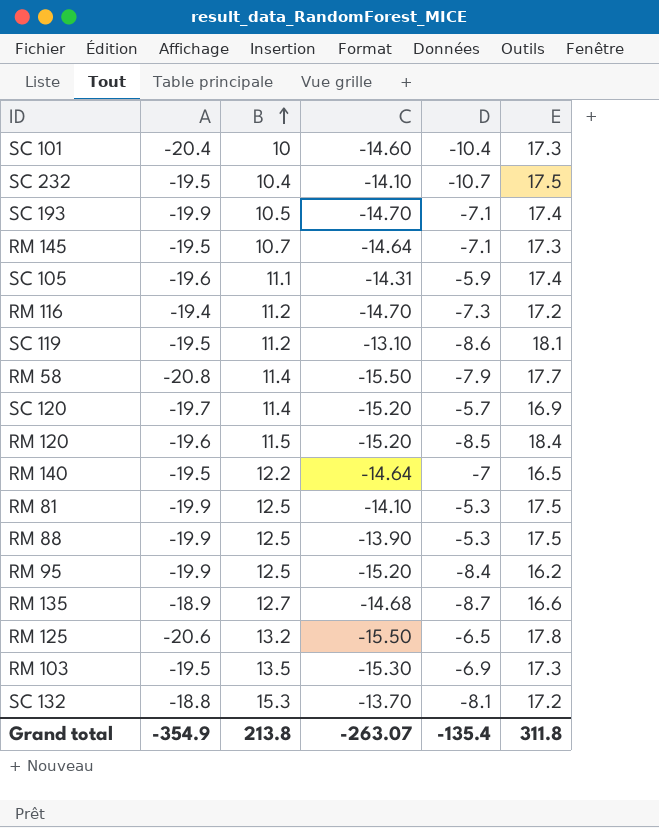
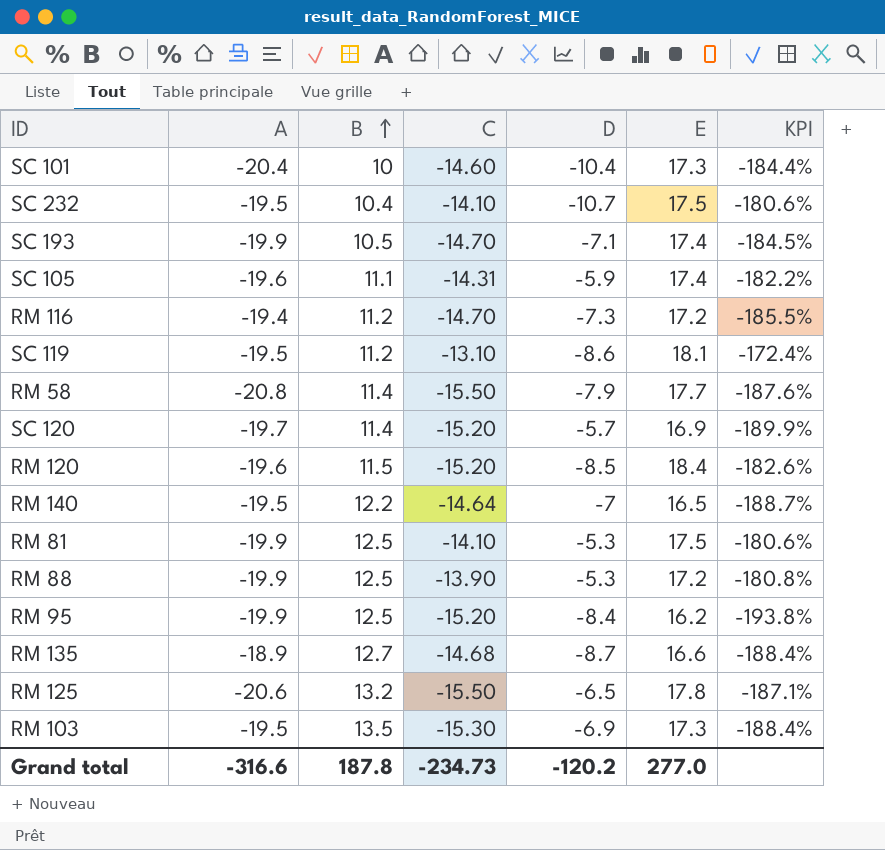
column KPI | formula: none -> ([C] - [E]) / [E]
row RM 145: -19.5 | 10.7 | -14.64 | -7.1 | 17.3 -> none
row SC 132: -18.8 | 15.3 | -13.70 | -8.1 | 17.2 -> none
RM 88 | E: 17.5 -> 17.2
Grand total | A: -354.9 -> -316.6
Grand total | B: 213.8 -> 187.8
Grand total | C: -263.07 -> -234.73
Grand total | D: -135.4 -> -120.2
Grand total | E: 311.8 -> 277.0

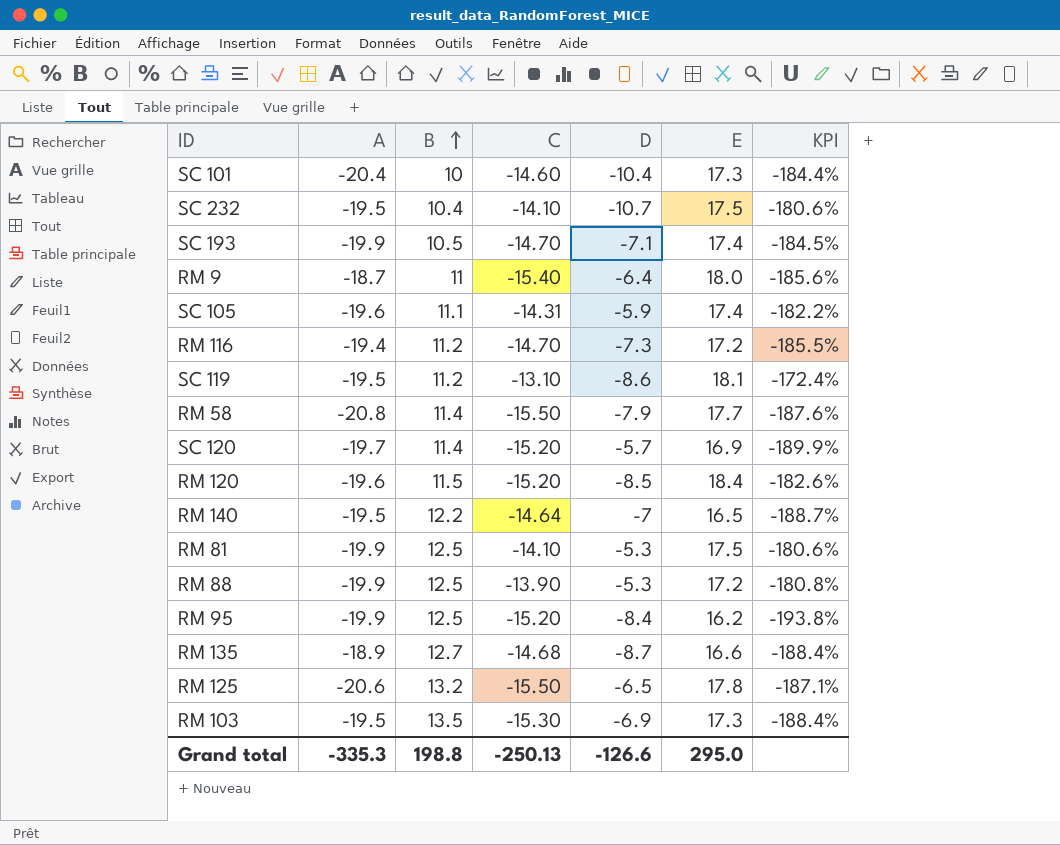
row RM 9: none -> -18.7 | 11 | -15.40 | -6.4 | 18.0 | -185.6%
Grand total | A: -316.6 -> -335.3
Grand total | B: 187.8 -> 198.8
Grand total | C: -234.73 -> -250.13
Grand total | D: -120.2 -> -126.6
Grand total | E: 277.0 -> 295.0

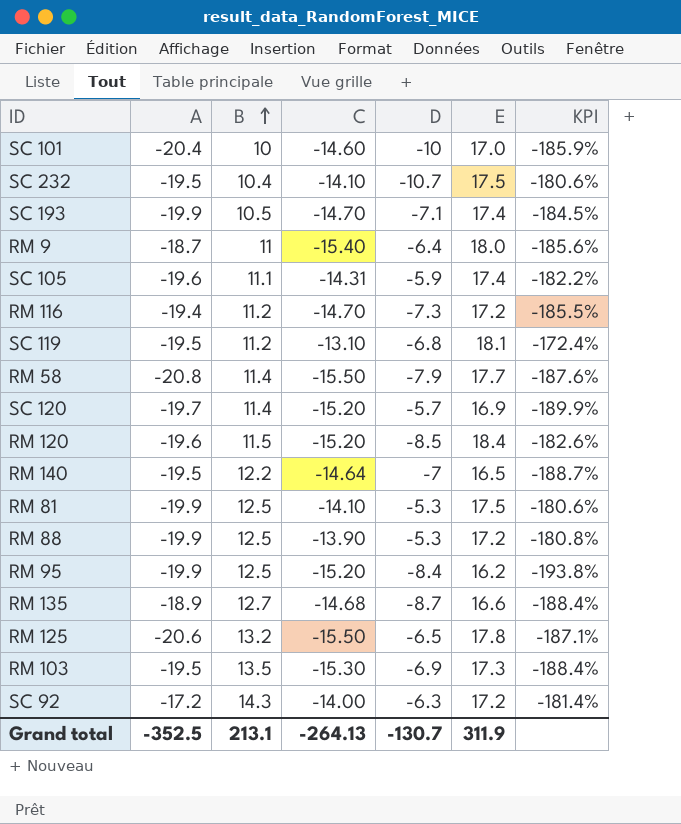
SC 101 | D: -10.4 -> -10
SC 101 | E: 17.3 -> 17.0
SC 101 | KPI: -184.4% -> -185.9%
SC 119 | D: -8.6 -> -6.8
row SC 92: none -> -17.2 | 14.3 | -14.00 | -6.3 | 17.2 | -181.4%
Grand total | A: -335.3 -> -352.5
Grand total | B: 198.8 -> 213.1
Grand total | C: -250.13 -> -264.13
Grand total | D: -126.6 -> -130.7
Grand total | E: 295.0 -> 311.9

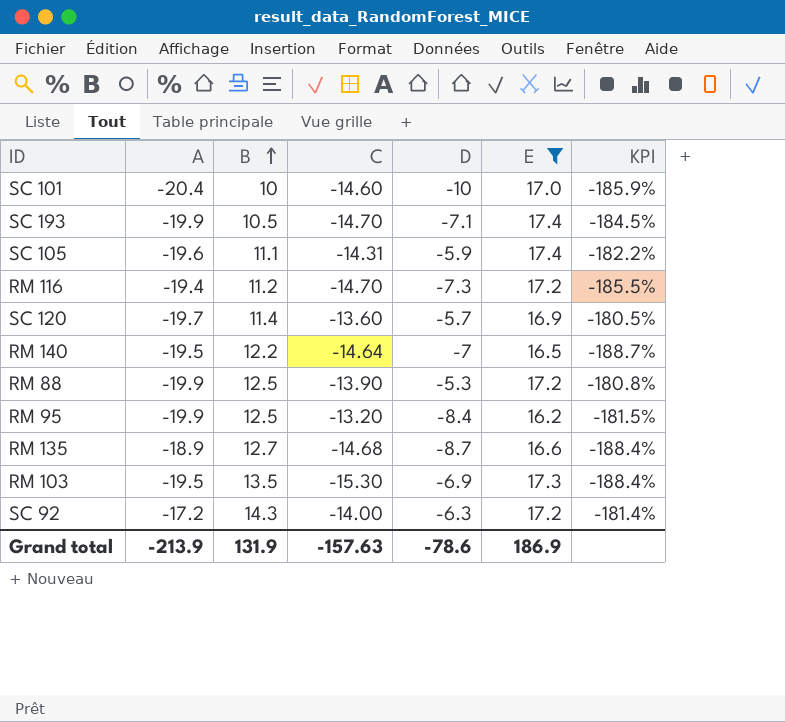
filter: none -> E <= 17.4
SC 120 | C: -15.20 -> -13.60
SC 120 | KPI: -189.9% -> -180.5%
RM 95 | C: -15.20 -> -13.20
RM 95 | KPI: -193.8% -> -181.5%
Grand total | A: -352.5 -> -213.9
Grand total | B: 213.1 -> 131.9
Grand total | C: -264.13 -> -157.63
Grand total | D: -130.7 -> -78.6
Grand total | E: 311.9 -> 186.9

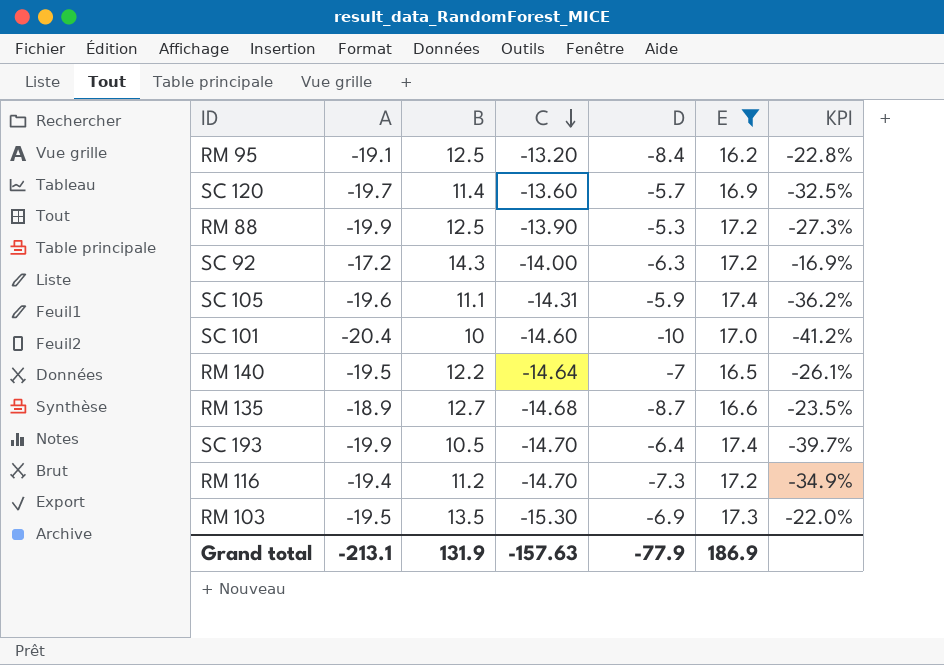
row order: B ascending -> C descending
column KPI | formula: ([C] - [E]) / [E] -> ([B] - [E]) / [E]
RM 95 | A: -19.9 -> -19.1
SC 193 | D: -7.1 -> -6.4
Grand total | A: -213.9 -> -213.1
Grand total | D: -78.6 -> -77.9

